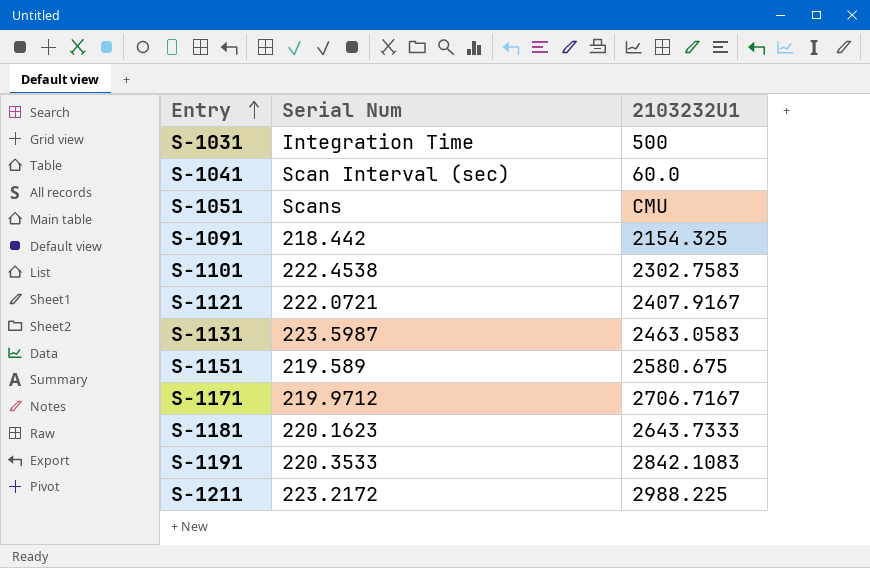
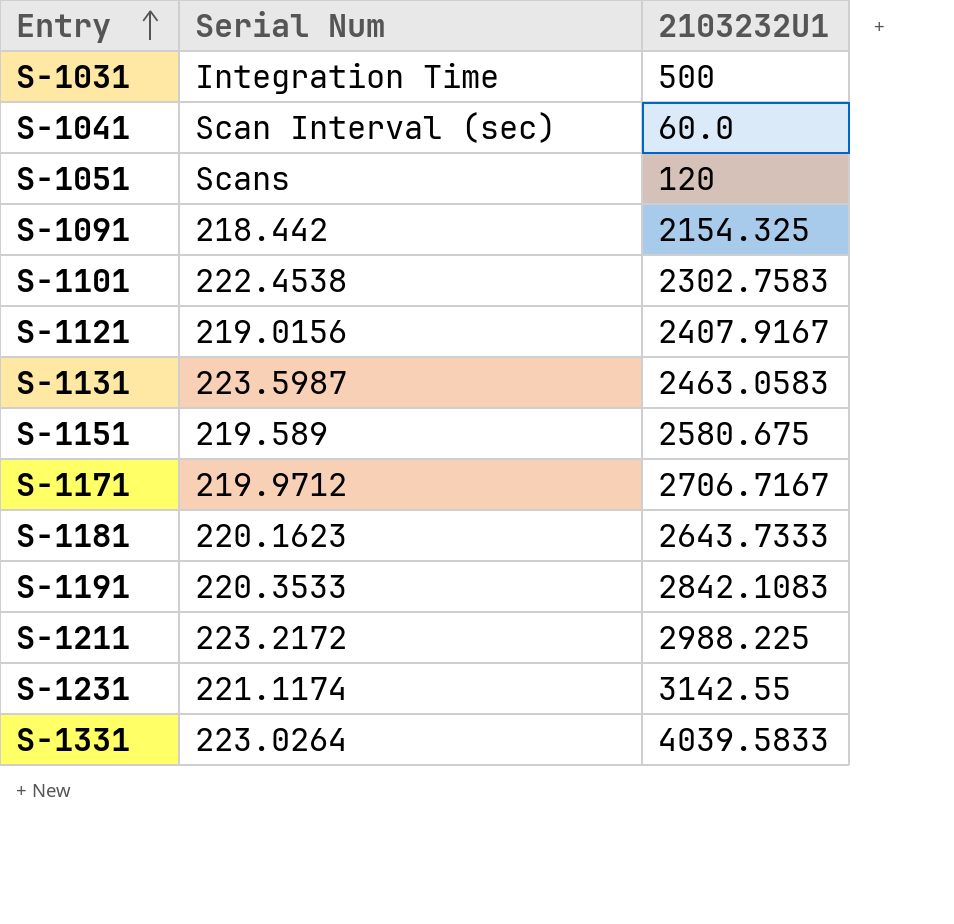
S-1051 | 2103232U1: CMU -> 120
S-1121 | Serial Num: 222.0721 -> 219.0156
row S-1231: none -> 221.1174 | 3142.55
row S-1331: none -> 223.0264 | 4039.5833

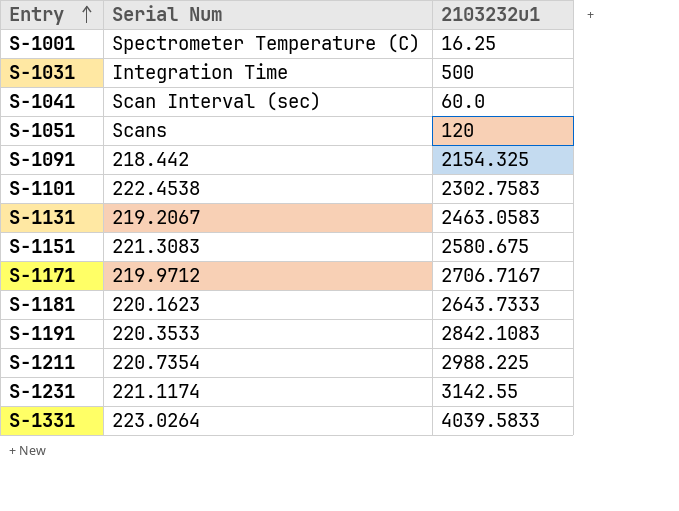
column name: 2103232U1 -> 2103232u1
row S-1121: 219.0156 | 2407.9167 -> none
row S-1001: none -> Spectrometer Temperature (C) | 16.25
S-1131 | Serial Num: 223.5987 -> 219.2067
S-1151 | Serial Num: 219.589 -> 221.3083
S-1211 | Serial Num: 223.2172 -> 220.7354

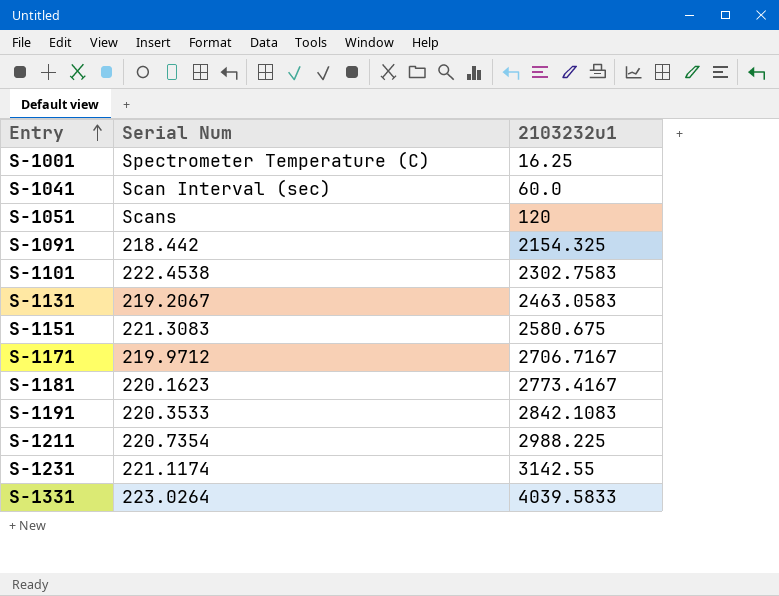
row S-1031: Integration Time | 500 -> none
S-1181 | 2103232u1: 2643.7333 -> 2773.4167

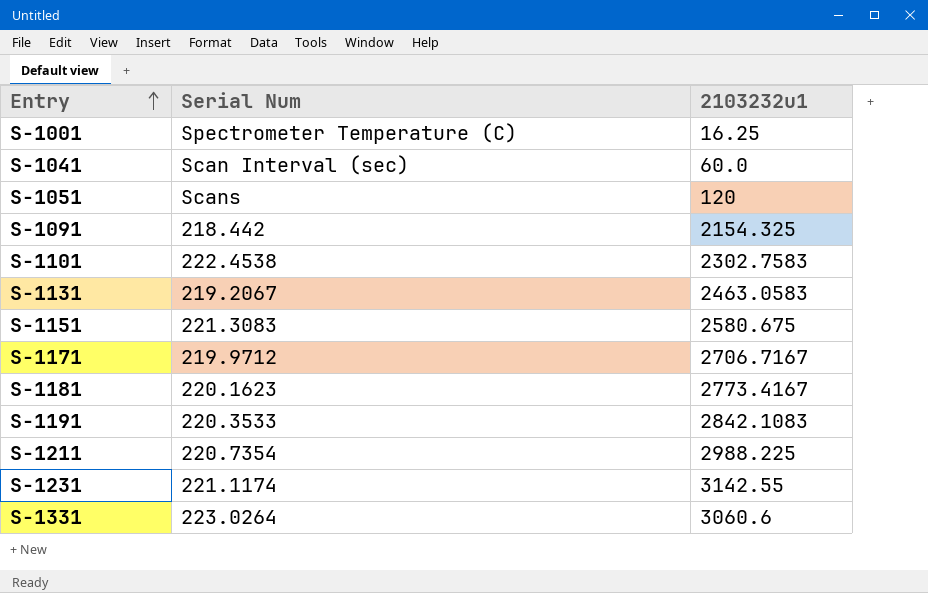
S-1331 | 2103232u1: 4039.5833 -> 3060.6

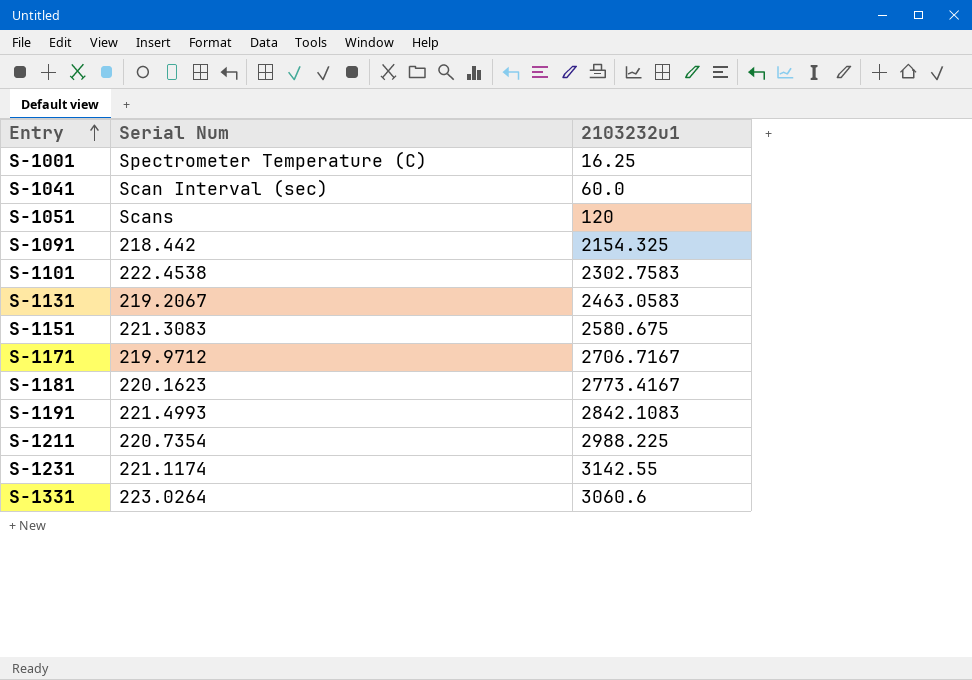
S-1191 | Serial Num: 220.3533 -> 221.4993

